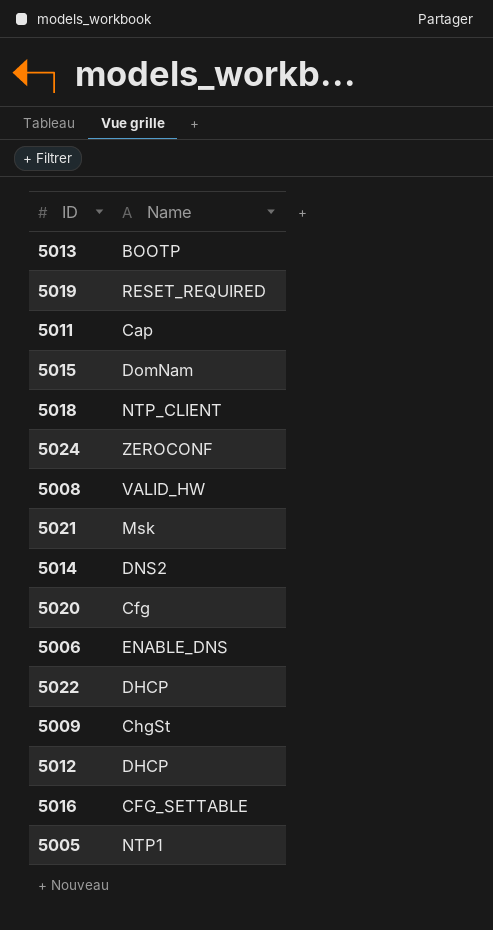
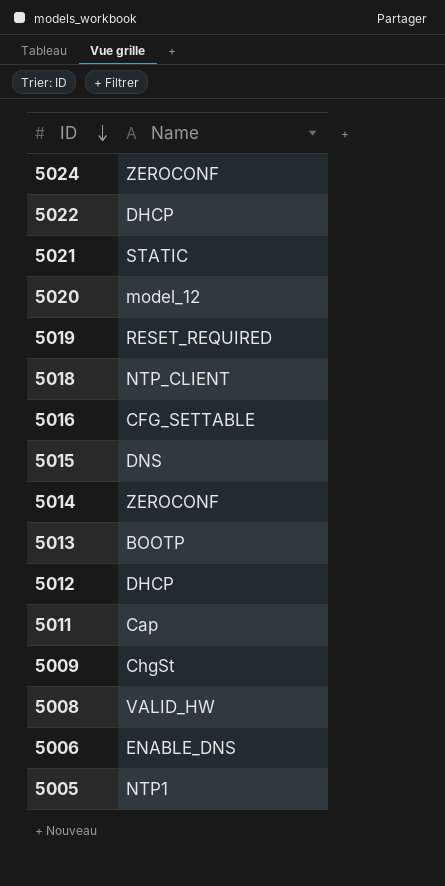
row order: none -> ID descending
5021 | Name: Msk -> STATIC
5020 | Name: Cfg -> model_12
5015 | Name: DomNam -> DNS
5014 | Name: DNS2 -> ZEROCONF

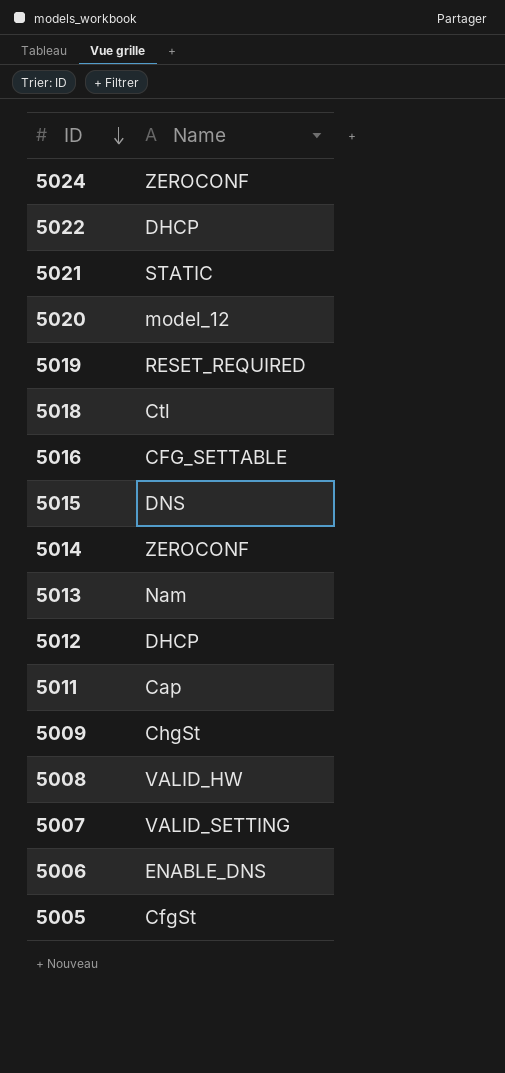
5018 | Name: NTP_CLIENT -> Ctl
5013 | Name: BOOTP -> Nam
row 5007: none -> VALID_SETTING
5005 | Name: NTP1 -> CfgSt

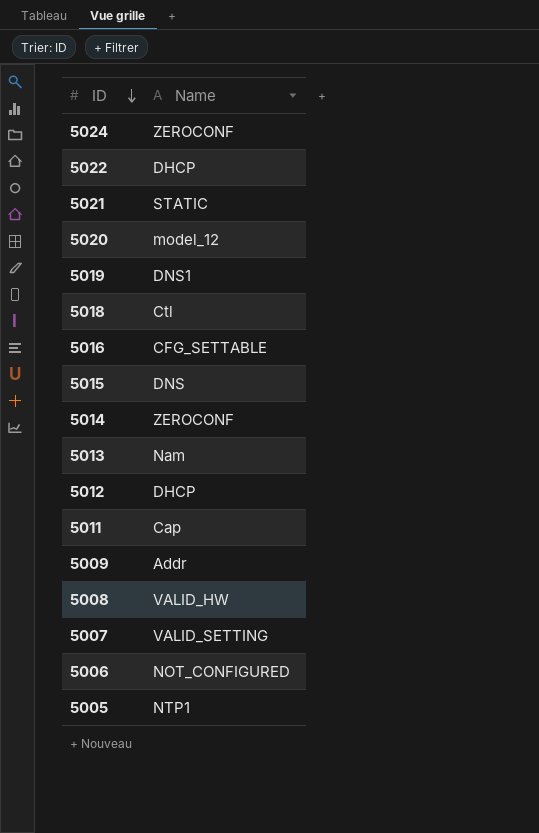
5019 | Name: RESET_REQUIRED -> DNS1
5009 | Name: ChgSt -> Addr
5006 | Name: ENABLE_DNS -> NOT_CONFIGURED
5005 | Name: CfgSt -> NTP1

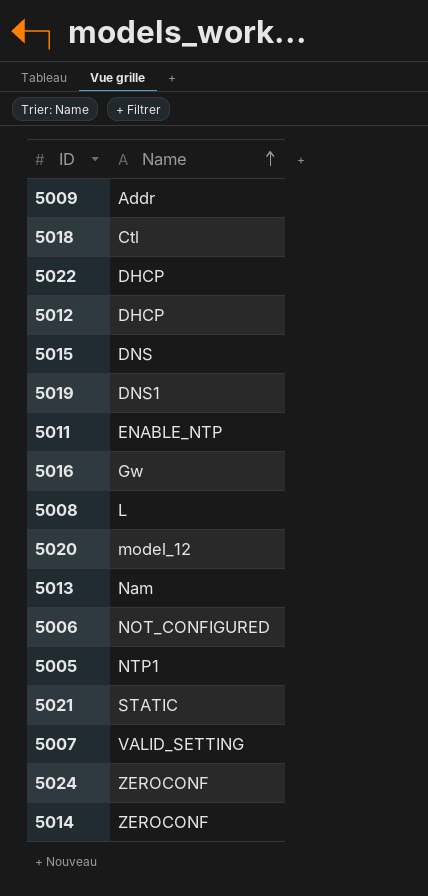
row order: ID descending -> Name ascending
5011 | Name: Cap -> ENABLE_NTP
5016 | Name: CFG_SETTABLE -> Gw
5008 | Name: VALID_HW -> L

